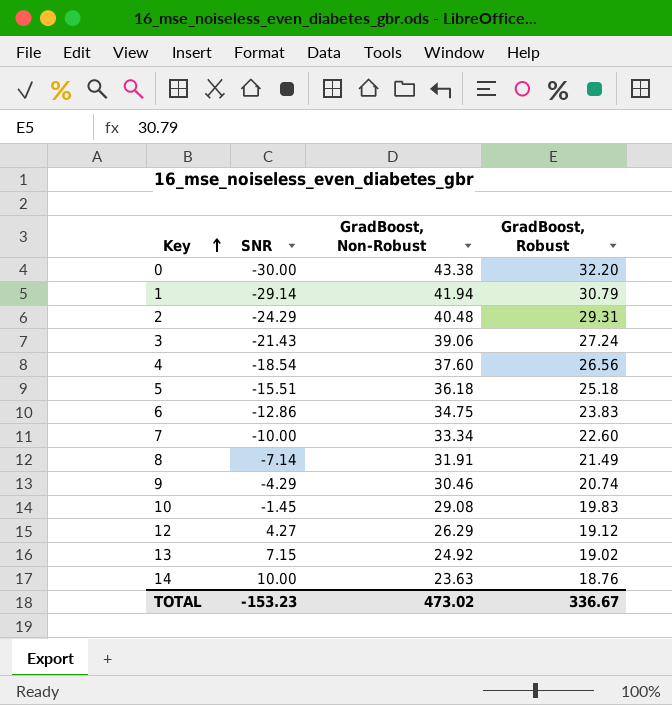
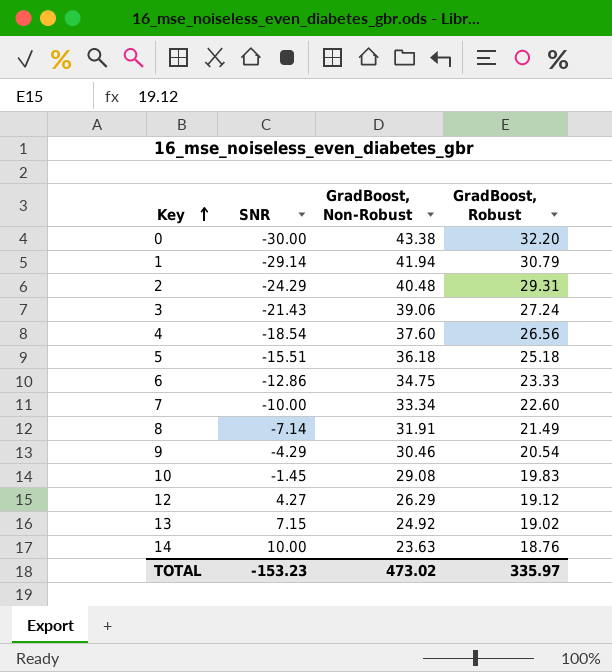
6 | GradBoost, Robust: 23.83 -> 23.33
9 | GradBoost, Robust: 20.74 -> 20.54
TOTAL | GradBoost, Robust: 336.67 -> 335.97

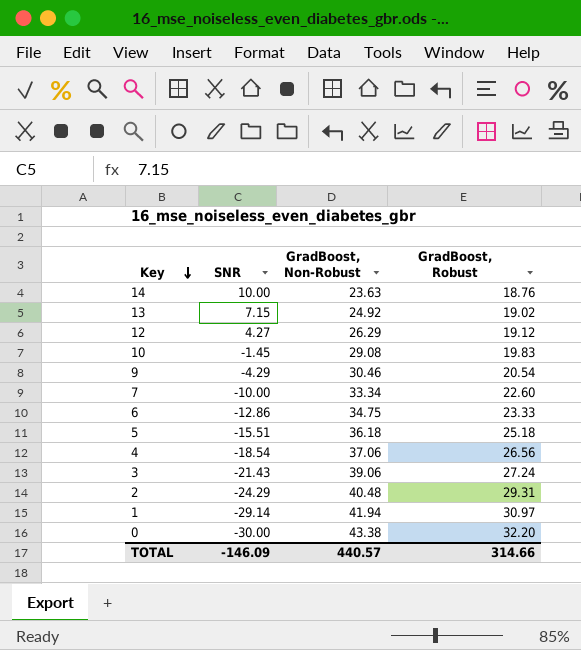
row order: Key ascending -> Key descending
row 8: -7.14 | 31.91 | 21.49 -> none
4 | GradBoost, Non-Robust: 37.60 -> 37.06
1 | GradBoost, Robust: 30.79 -> 30.97
TOTAL | SNR: -153.23 -> -146.09
TOTAL | GradBoost, Non-Robust: 473.02 -> 440.57
TOTAL | GradBoost, Robust: 335.97 -> 314.66

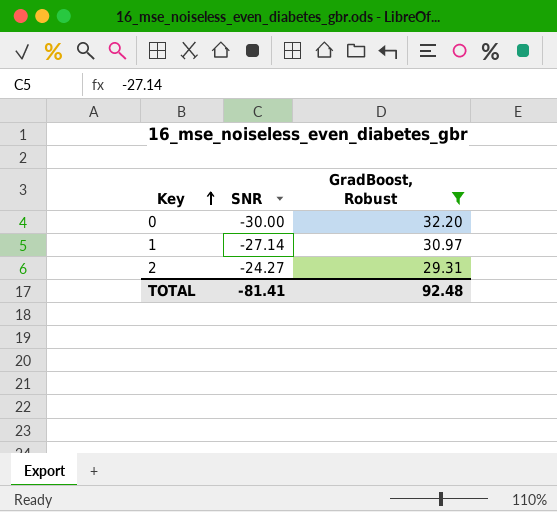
filter: none -> GradBoost, Robust >= 29.31
row order: Key descending -> Key ascending
column GradBoost, Non-Robust | position: 3 -> none
1 | SNR: -29.14 -> -27.14
2 | SNR: -24.29 -> -24.27
TOTAL | SNR: -146.09 -> -81.41
TOTAL | GradBoost, Robust: 314.66 -> 92.48

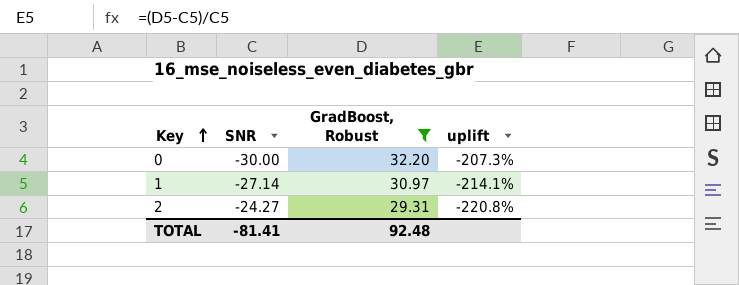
column uplift | formula: none -> ([GradBoost, Robust] - [SNR]) / [SNR]

